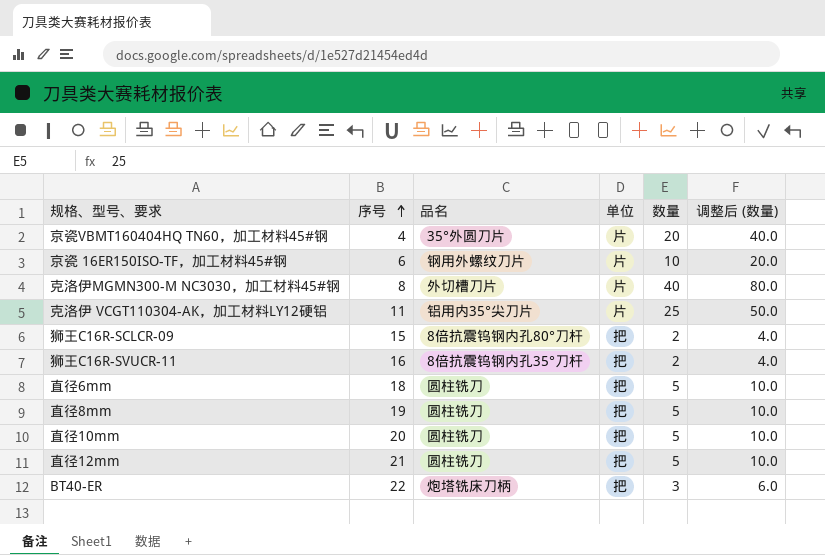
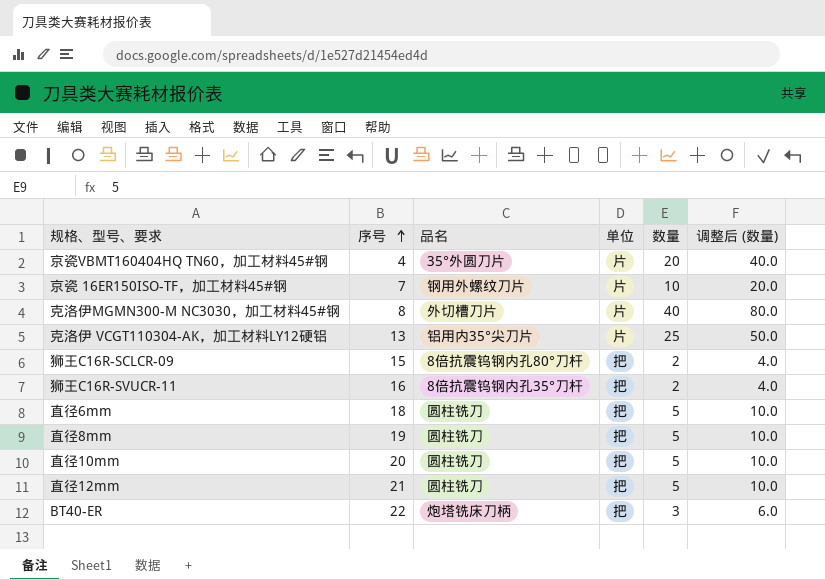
京瓷 16ER150ISO-TF，加工材料45#钢 | 序号: 6 -> 7
克洛伊 VCGT110304-AK，加工材料LY12硬铝 | 序号: 11 -> 13

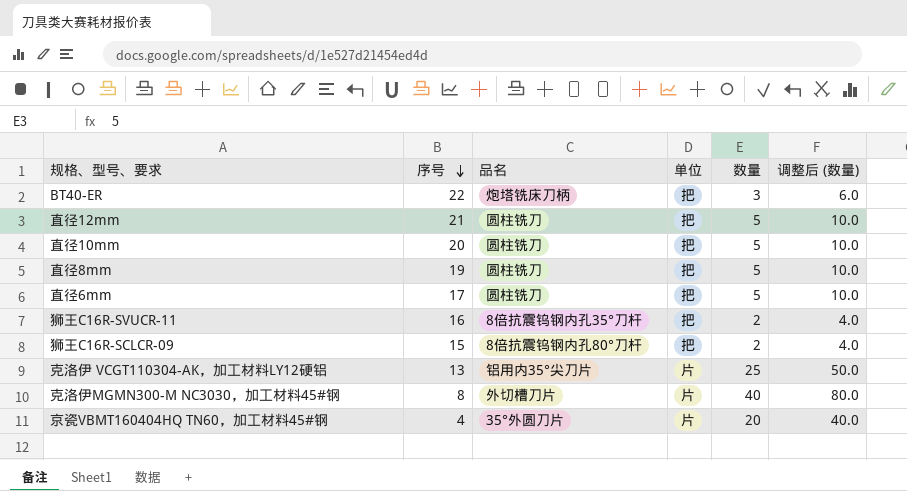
row order: 序号 ascending -> 序号 descending
row 京瓷 16ER150ISO-TF，加工材料45#钢: 7 | 钢用外螺纹刀片 | 片 | 10 | 20.0 -> none
直径6mm | 序号: 18 -> 17

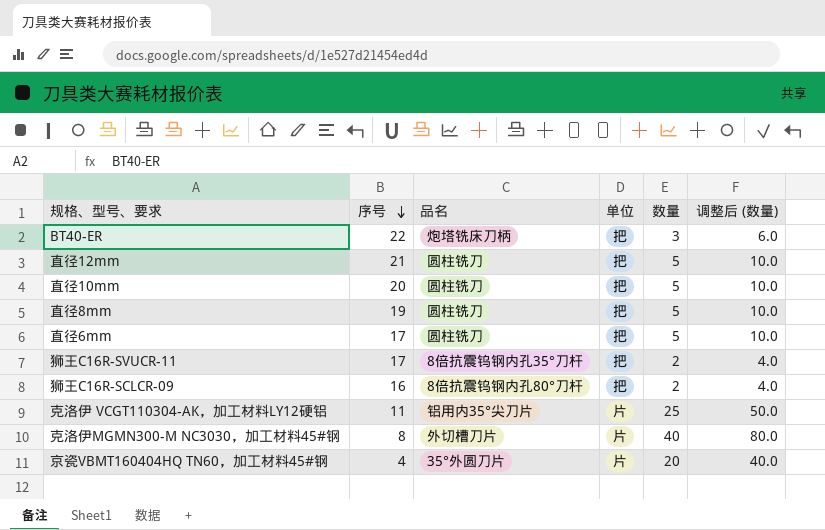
狮王C16R-SVUCR-11 | 序号: 16 -> 17
狮王C16R-SCLCR-09 | 序号: 15 -> 16
克洛伊 VCGT110304-AK，加工材料LY12硬铝 | 序号: 13 -> 11

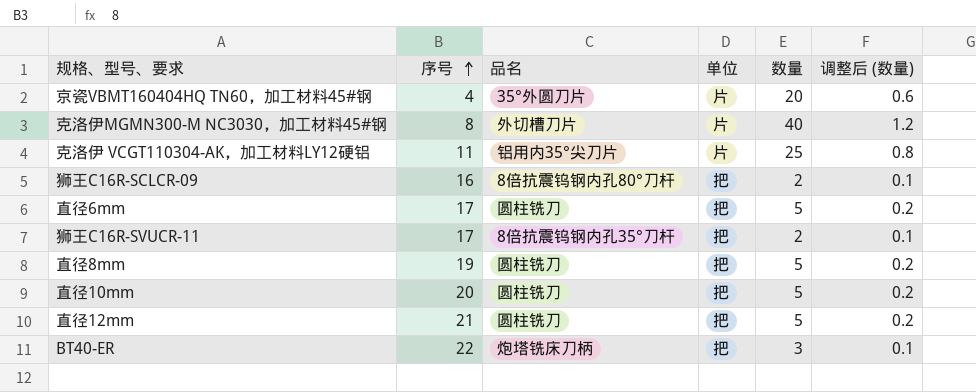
row order: 序号 descending -> 序号 ascending
column 调整后 (数量) | formula: [数量] * 2 -> [数量] * 0.03

